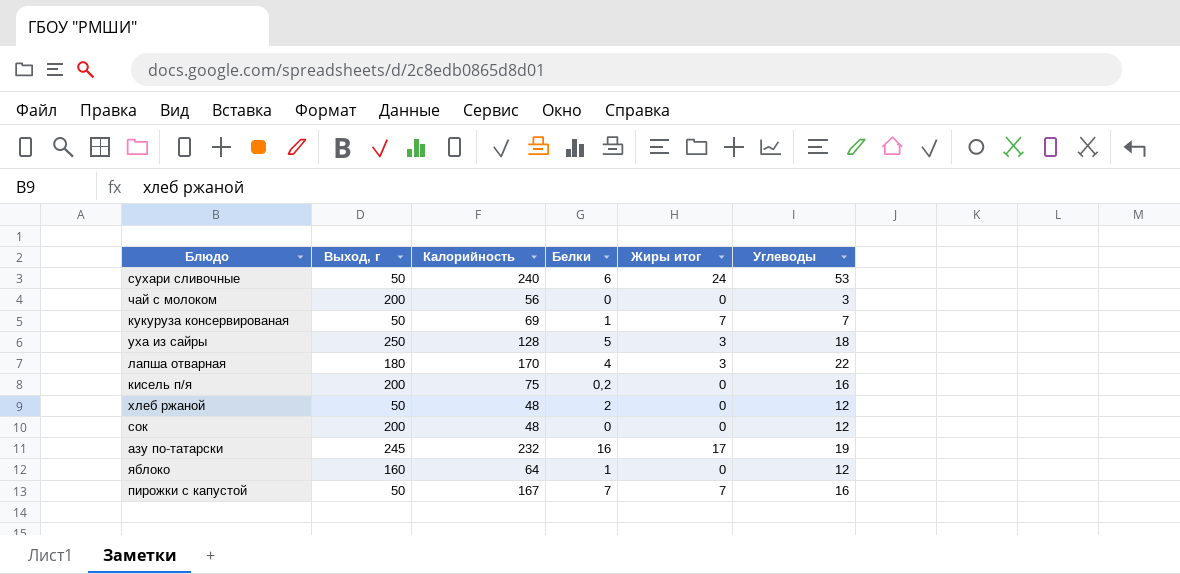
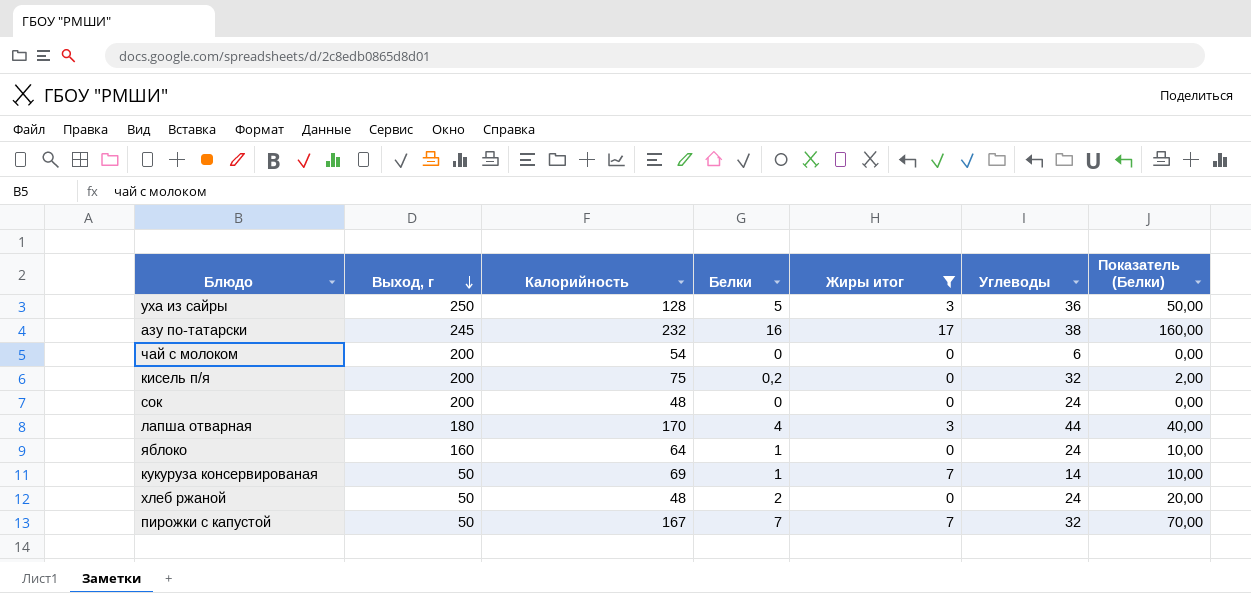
filter: none -> Жиры итог != 24
row order: none -> Выход, г descending
column Показатель (Белки) | formula: none -> [Белки] * 10
уха из сайры | Углеводы: 18 -> 36
азу по-татарски | Углеводы: 19 -> 38
чай с молоком | Калорийность: 56 -> 54
чай с молоком | Углеводы: 3 -> 6
кисель п/я | Углеводы: 16 -> 32
сок | Углеводы: 12 -> 24
лапша отварная | Углеводы: 22 -> 44
яблоко | Углеводы: 12 -> 24
кукуруза консервированая | Углеводы: 7 -> 14
хлеб ржаной | Углеводы: 12 -> 24
пирожки с капустой | Углеводы: 16 -> 32

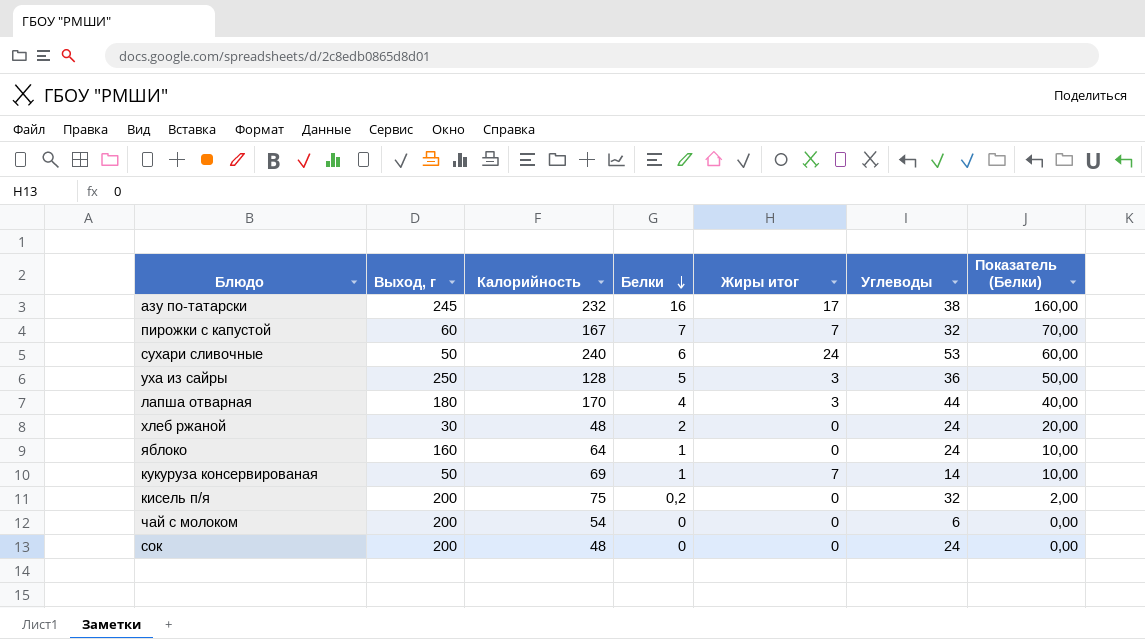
filter: Жиры итог != 24 -> none
row order: Выход, г descending -> Белки descending
пирожки с капустой | Выход, г: 50 -> 60
хлеб ржаной | Выход, г: 50 -> 30

